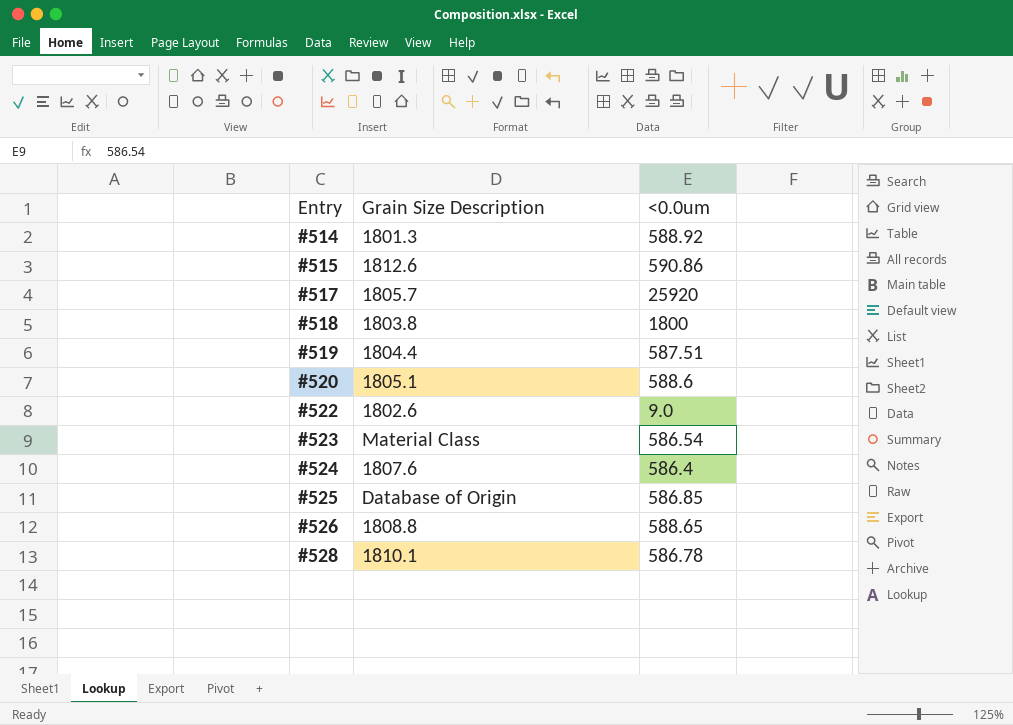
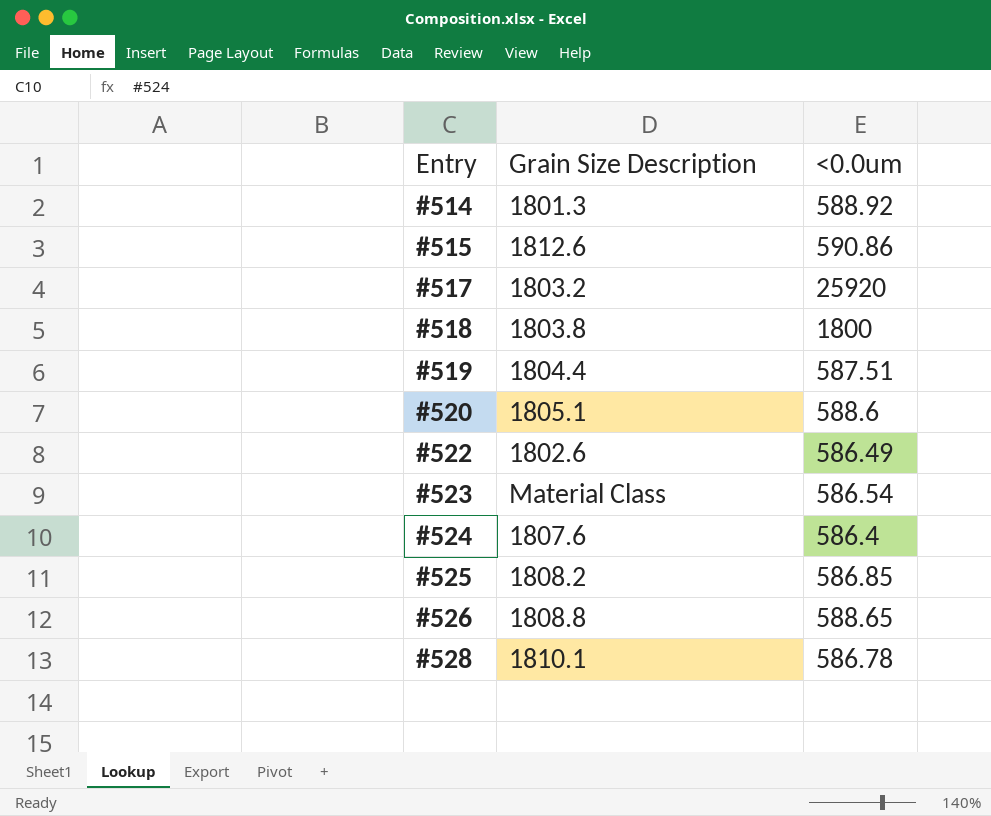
#517 | Grain Size Description: 1805.7 -> 1803.2
#522 | <0.0um: 9.0 -> 586.49
#525 | Grain Size Description: Database of Origin -> 1808.2

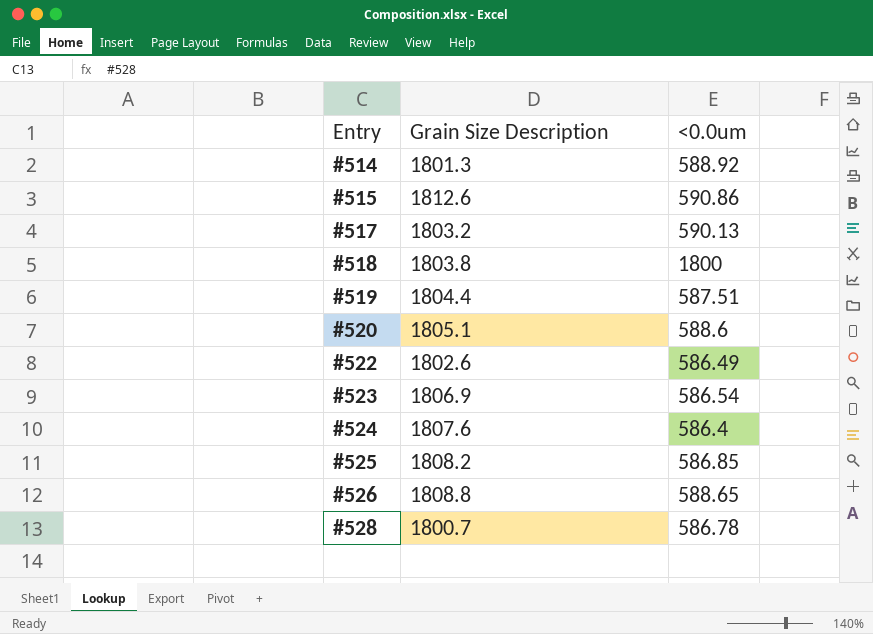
#517 | <0.0um: 25920 -> 590.13
#523 | Grain Size Description: Material Class -> 1806.9
#528 | Grain Size Description: 1810.1 -> 1800.7

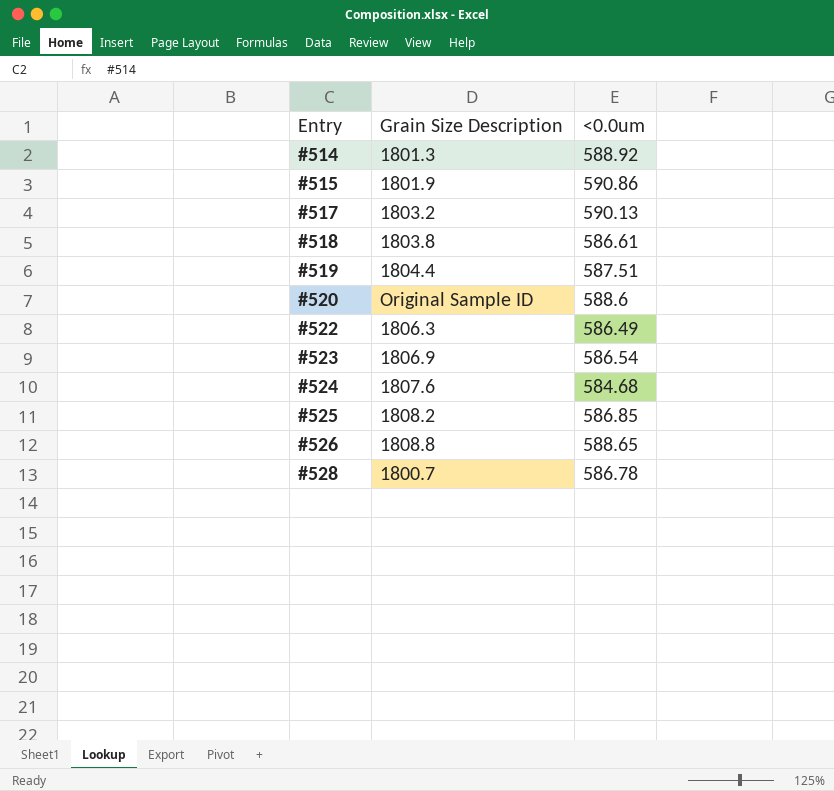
#515 | Grain Size Description: 1812.6 -> 1801.9
#518 | <0.0um: 1800 -> 586.61
#520 | Grain Size Description: 1805.1 -> Original Sample ID
#522 | Grain Size Description: 1802.6 -> 1806.3
#524 | <0.0um: 586.4 -> 584.68

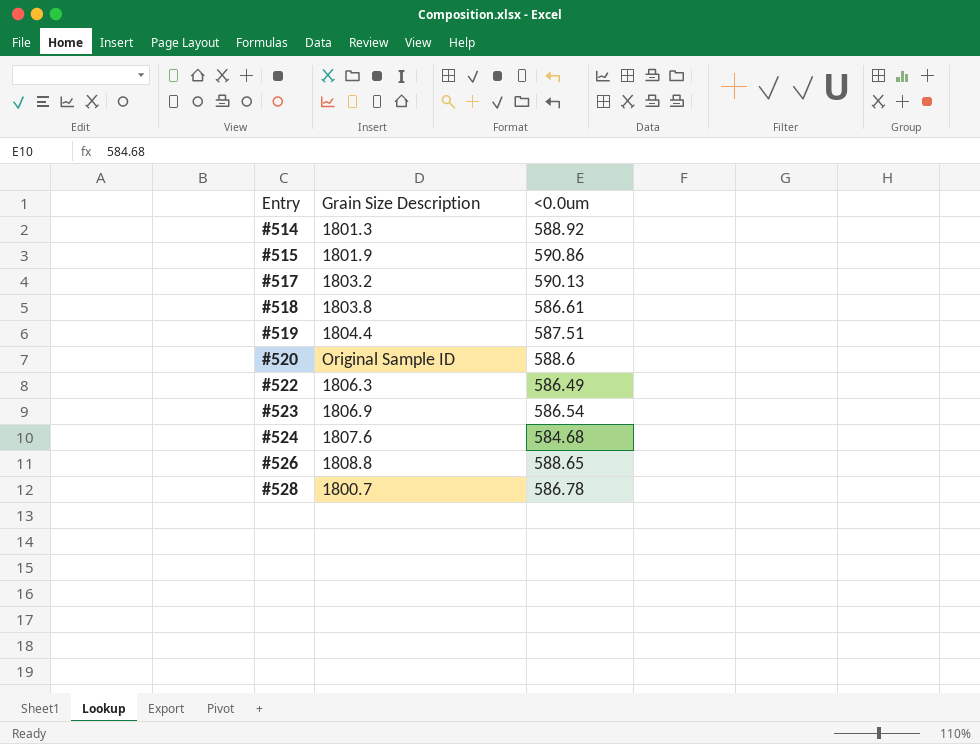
row #525: 1808.2 | 586.85 -> none

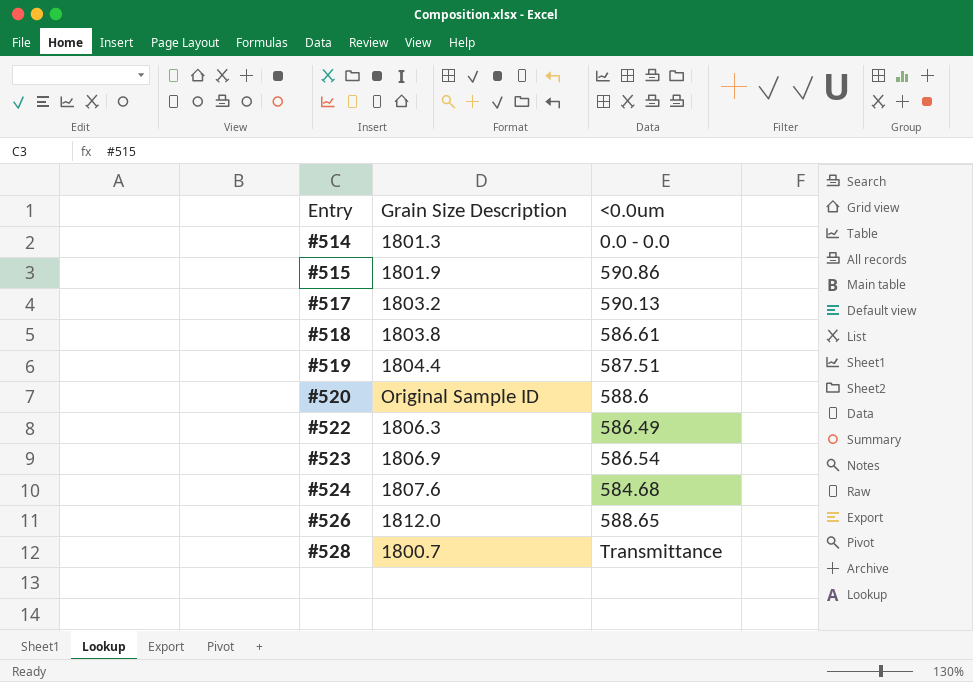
#514 | <0.0um: 588.92 -> 0.0 - 0.0
#526 | Grain Size Description: 1808.8 -> 1812.0
#528 | <0.0um: 586.78 -> Transmittance

